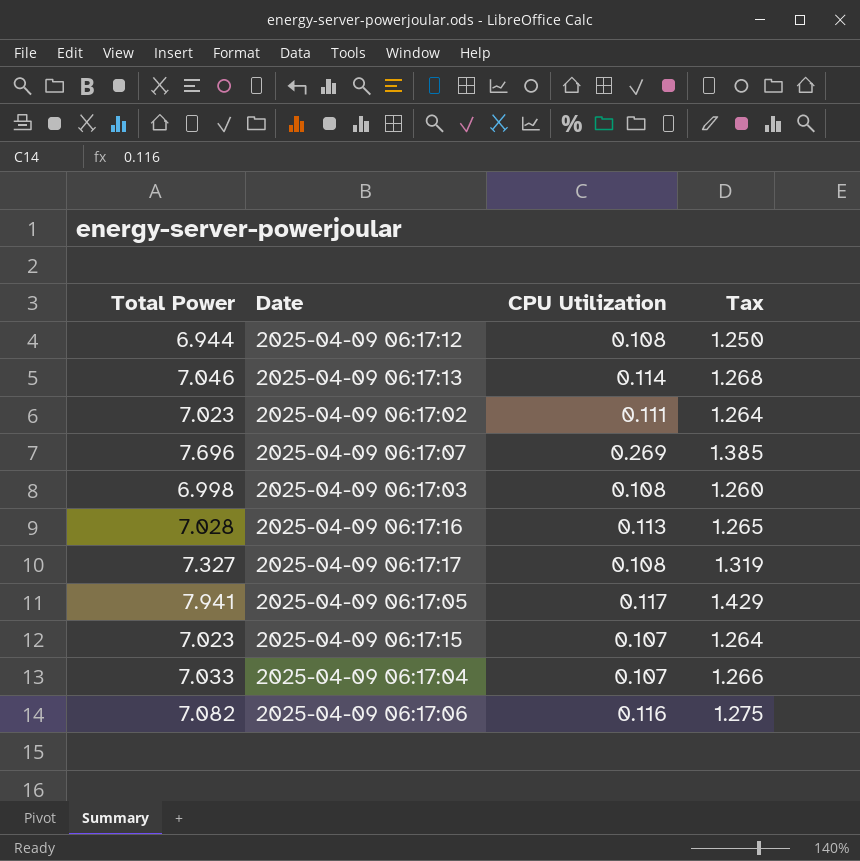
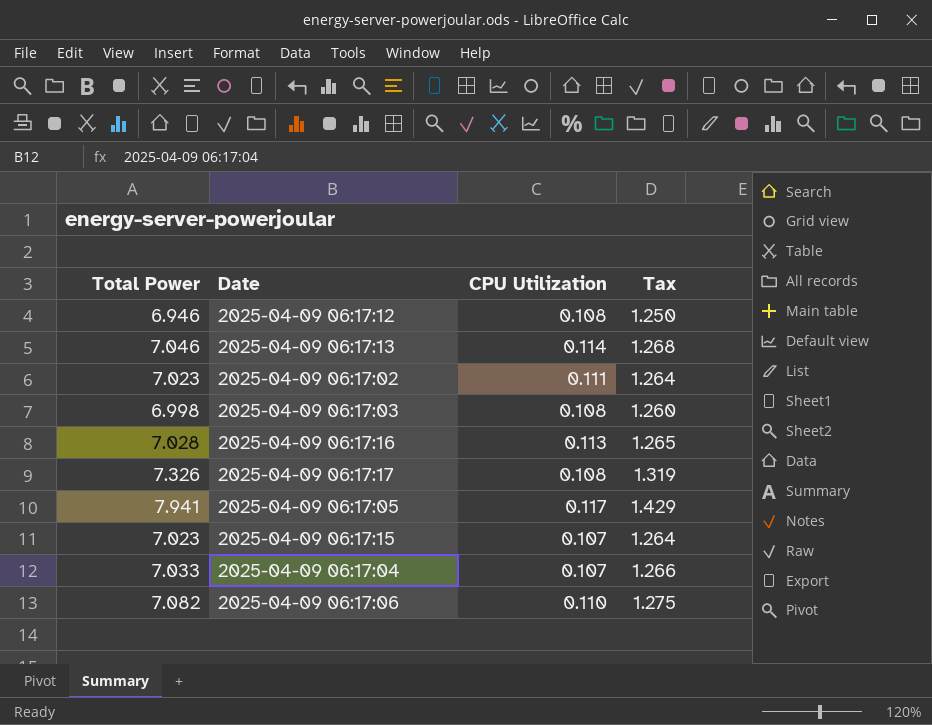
row 2025-04-09 06:17:07: 7.696 | 0.269 | 1.385 -> none
2025-04-09 06:17:12 | Total Power: 6.944 -> 6.946
2025-04-09 06:17:17 | Total Power: 7.327 -> 7.326
2025-04-09 06:17:06 | CPU Utilization: 0.116 -> 0.110

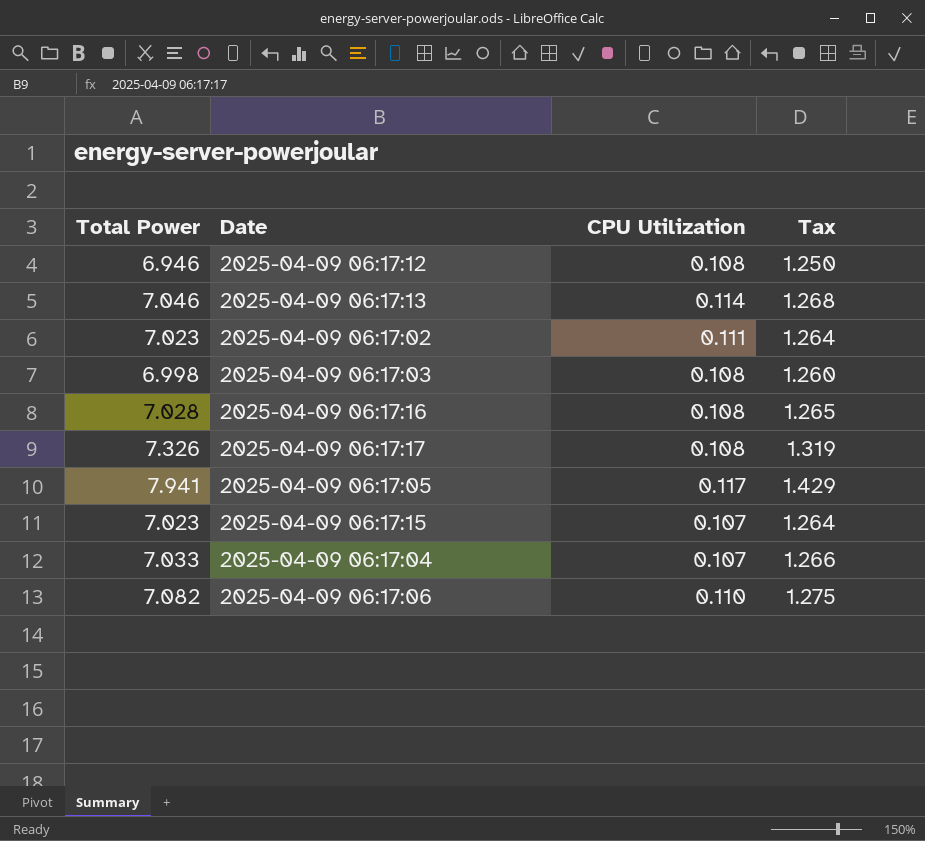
2025-04-09 06:17:16 | CPU Utilization: 0.113 -> 0.108

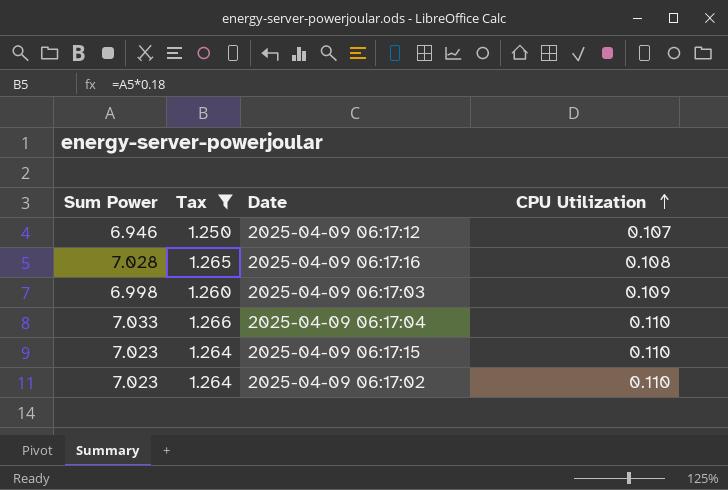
filter: none -> Tax <= 1.266
row order: none -> CPU Utilization ascending
column name: Total Power -> Sum Power
column Tax | position: 4 -> 2
2025-04-09 06:17:12 | CPU Utilization: 0.108 -> 0.107
2025-04-09 06:17:03 | CPU Utilization: 0.108 -> 0.109
2025-04-09 06:17:04 | CPU Utilization: 0.107 -> 0.110
2025-04-09 06:17:15 | CPU Utilization: 0.107 -> 0.110
2025-04-09 06:17:02 | CPU Utilization: 0.111 -> 0.110

